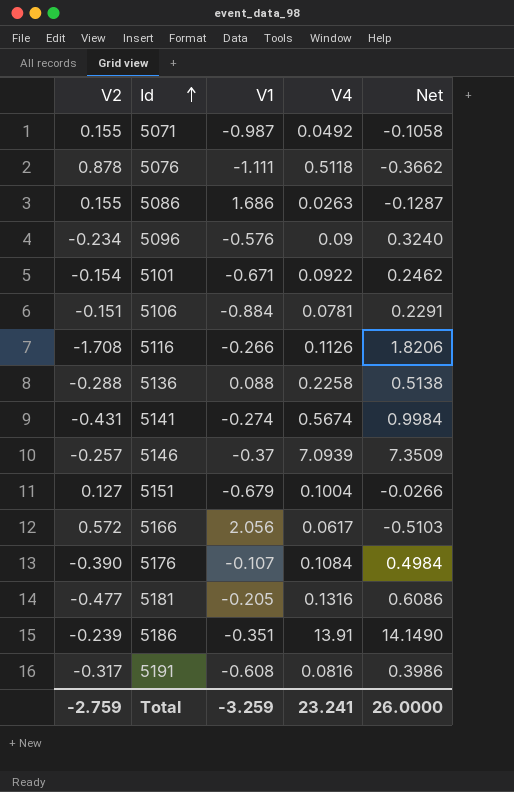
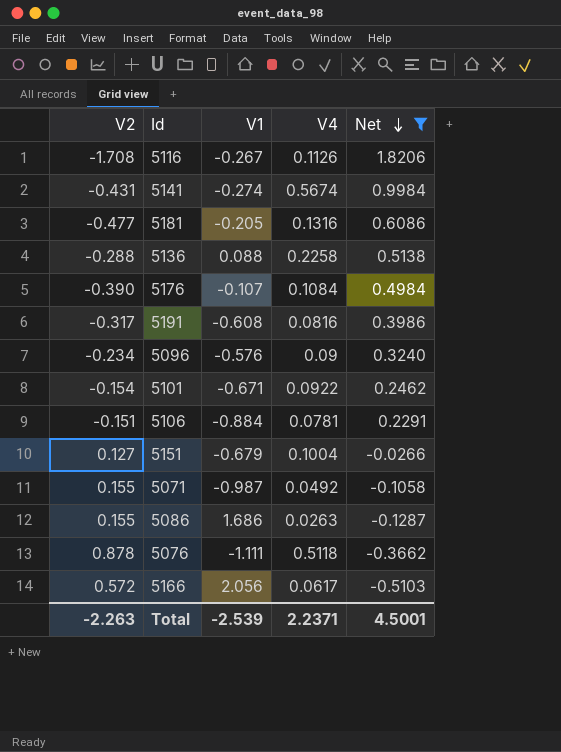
filter: none -> Net <= 1.8206
row order: Id ascending -> Net descending
5116 | V1: -0.266 -> -0.267
Total | V2: -2.759 -> -2.263
Total | V1: -3.259 -> -2.539
Total | V4: 23.241 -> 2.2371
Total | Net: 26.0000 -> 4.5001

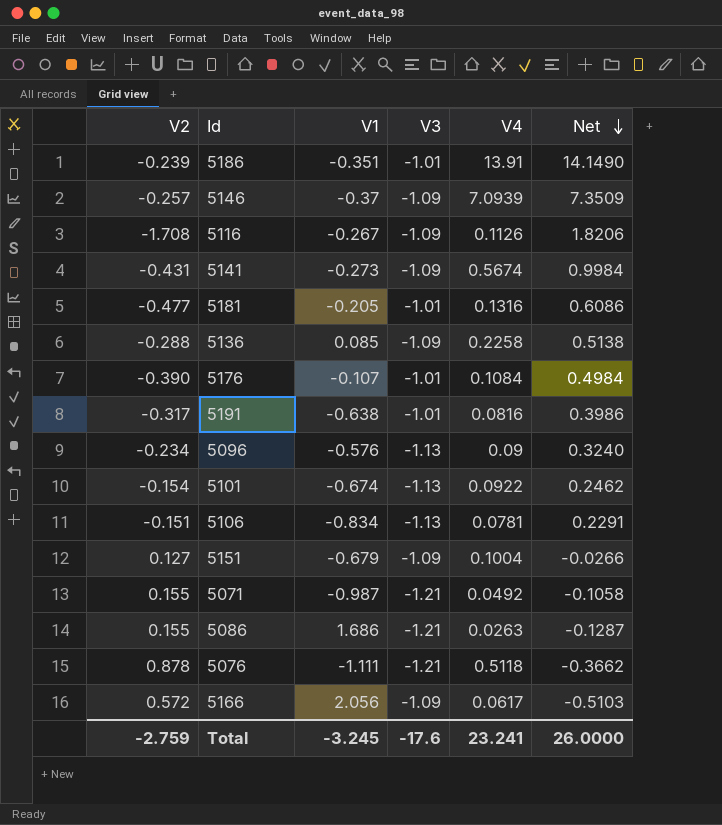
filter: Net <= 1.8206 -> none
column V3 | position: none -> 4
5141 | V1: -0.274 -> -0.273
5136 | V1: 0.088 -> 0.085
5191 | V1: -0.608 -> -0.638
5101 | V1: -0.671 -> -0.674
5106 | V1: -0.884 -> -0.834
Total | V2: -2.263 -> -2.759
Total | V1: -2.539 -> -3.245
Total | V4: 2.2371 -> 23.241
Total | Net: 4.5001 -> 26.0000

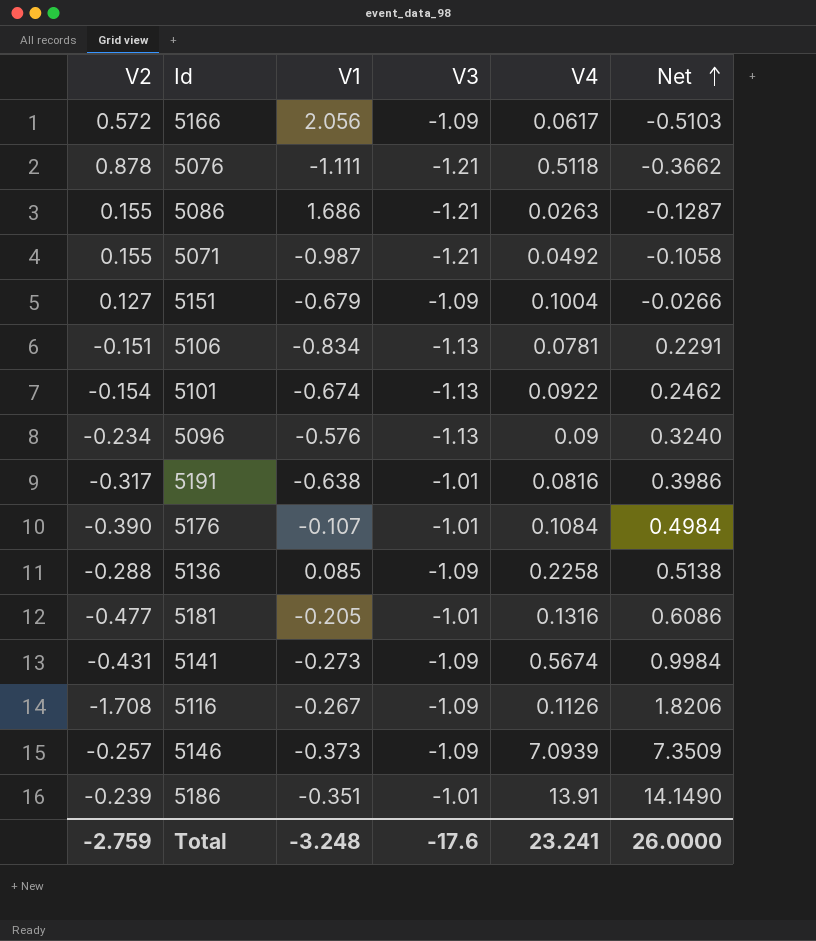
row order: Net descending -> Net ascending
5146 | V1: -0.37 -> -0.373
Total | V1: -3.245 -> -3.248

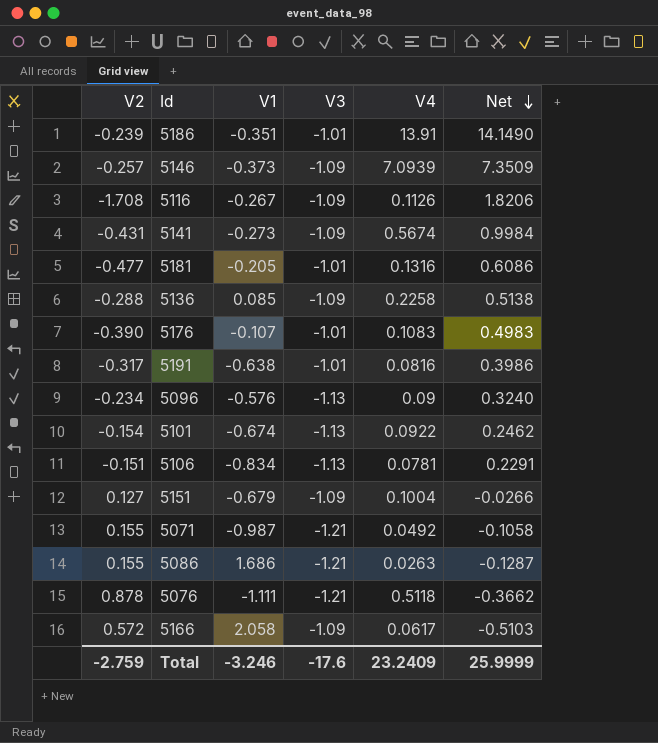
row order: Net ascending -> Net descending
5176 | V4: 0.1084 -> 0.1083
5176 | Net: 0.4984 -> 0.4983
5166 | V1: 2.056 -> 2.058
Total | V1: -3.248 -> -3.246
Total | V4: 23.241 -> 23.2409
Total | Net: 26.0000 -> 25.9999

